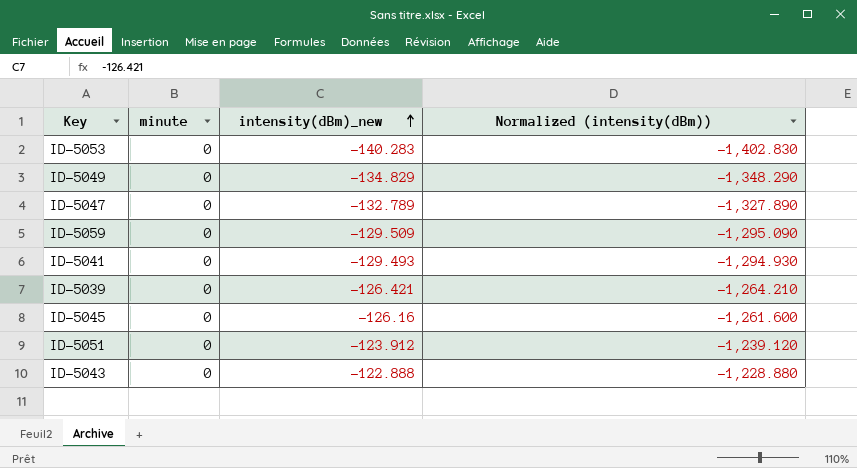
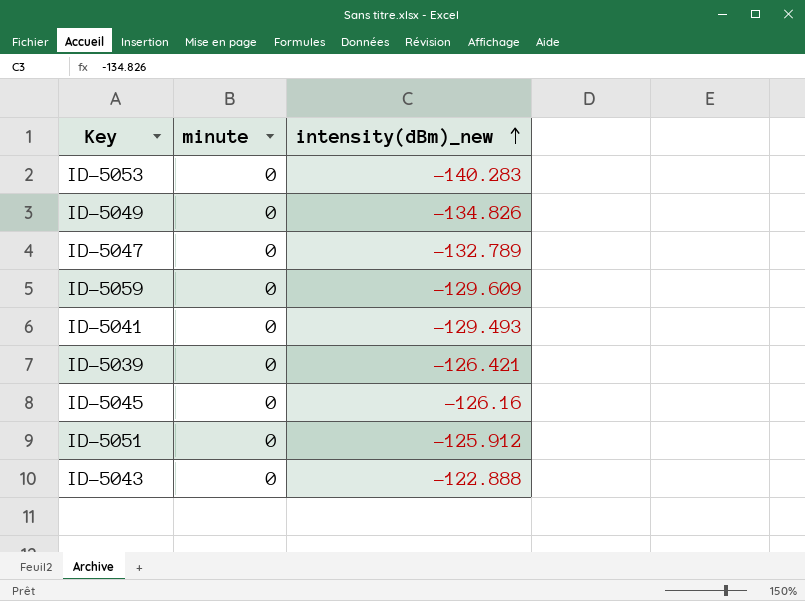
column Normalized (intensity(dBm)) | formula: [intensity(dBm)_new] * 10 -> none
ID-5049 | intensity(dBm)_new: -134.829 -> -134.826
ID-5059 | intensity(dBm)_new: -129.509 -> -129.609
ID-5051 | intensity(dBm)_new: -123.912 -> -125.912

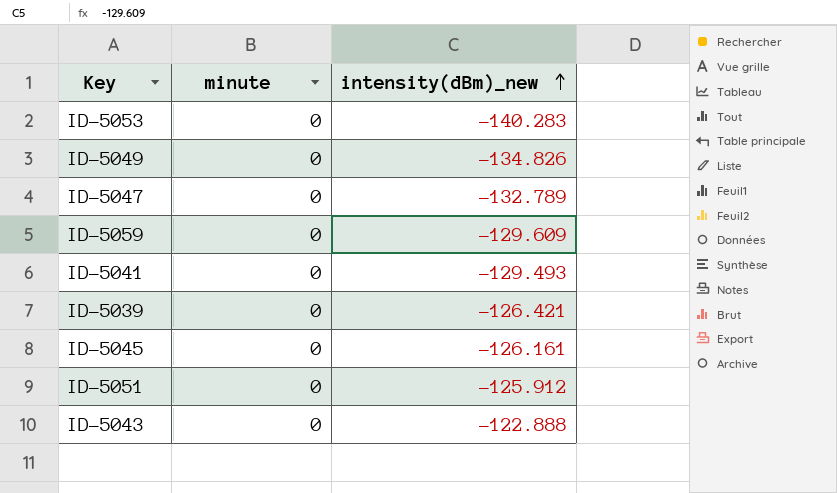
ID-5045 | intensity(dBm)_new: -126.16 -> -126.161

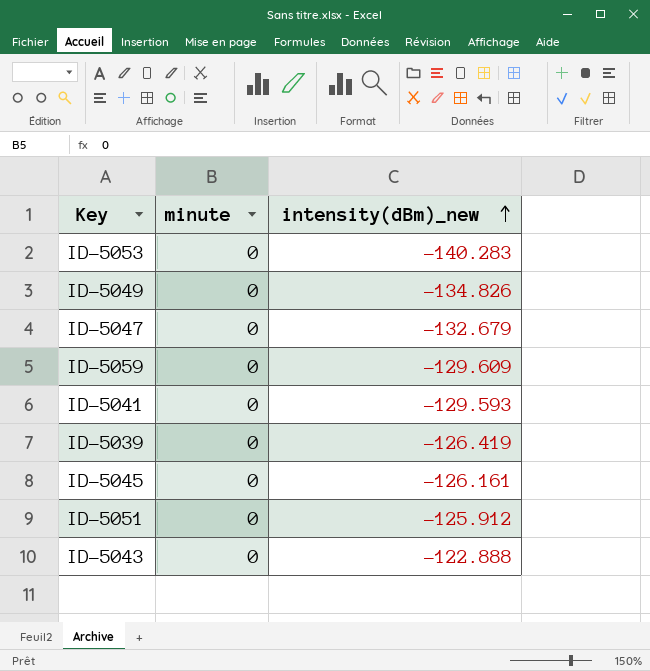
ID-5047 | intensity(dBm)_new: -132.789 -> -132.679
ID-5041 | intensity(dBm)_new: -129.493 -> -129.593
ID-5039 | intensity(dBm)_new: -126.421 -> -126.419

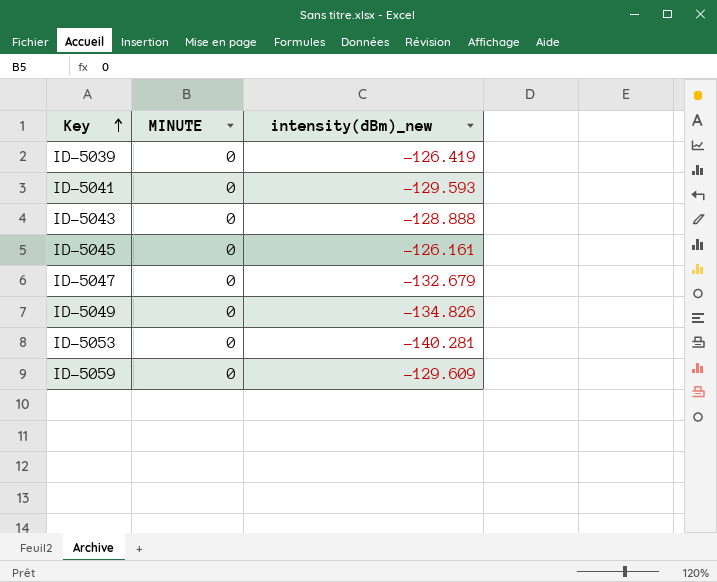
row order: intensity(dBm)_new ascending -> Key ascending
column name: minute -> MINUTE
row ID-5051: 0 | -125.912 -> none
ID-5043 | intensity(dBm)_new: -122.888 -> -128.888
ID-5053 | intensity(dBm)_new: -140.283 -> -140.281

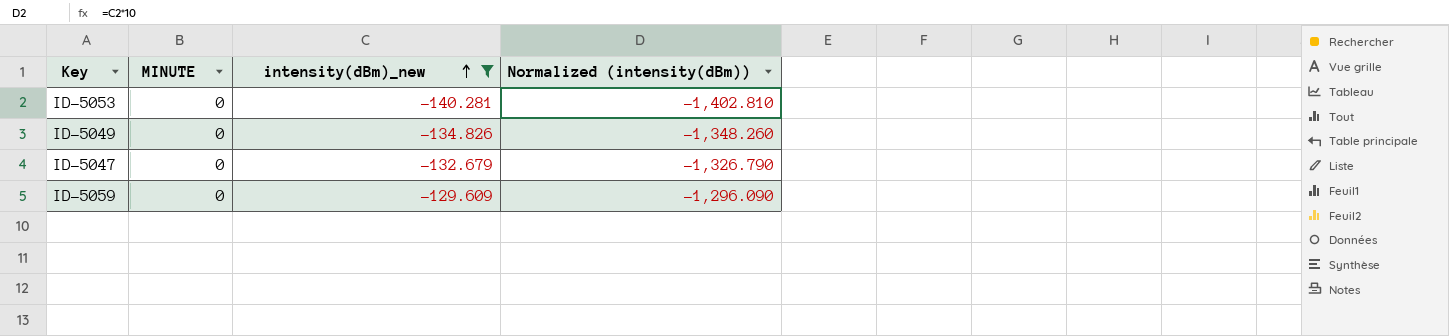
filter: none -> intensity(dBm)_new <= -129.609
row order: Key ascending -> intensity(dBm)_new ascending
column Normalized (intensity(dBm)) | formula: none -> [intensity(dBm)_new] * 10

